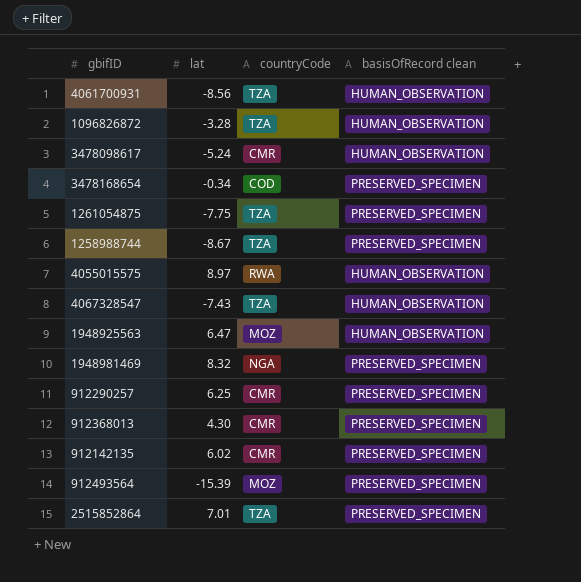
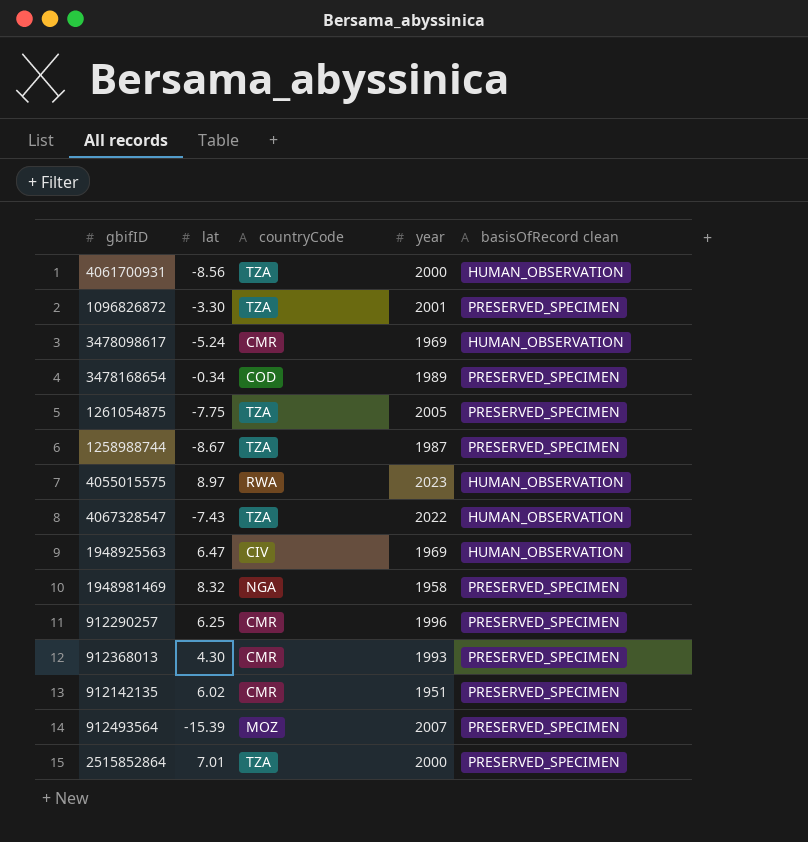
column year | position: none -> 4
1096826872 | lat: -3.28 -> -3.30
1096826872 | basisOfRecord clean: HUMAN_OBSERVATION -> PRESERVED_SPECIMEN
1948925563 | countryCode: MOZ -> CIV

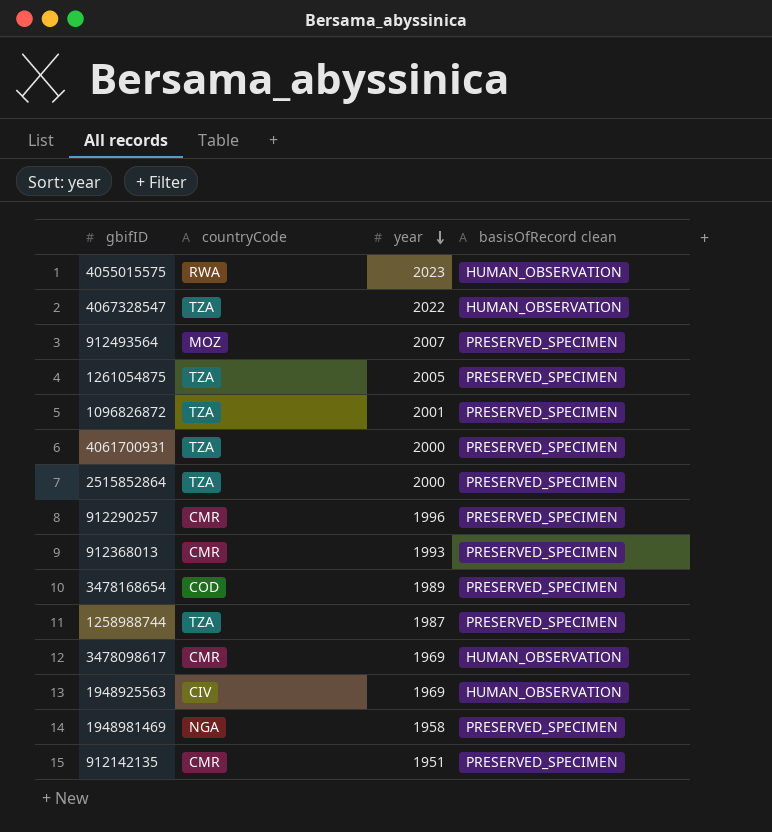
row order: none -> year descending
column lat | position: 2 -> none
4061700931 | basisOfRecord clean: HUMAN_OBSERVATION -> PRESERVED_SPECIMEN

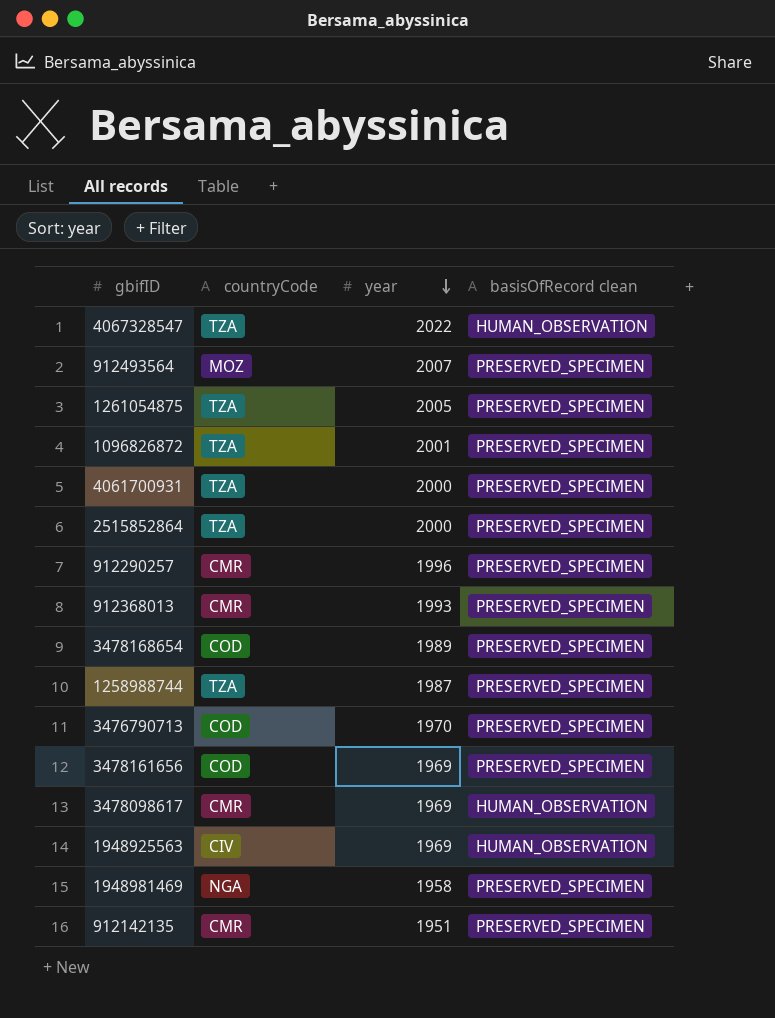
row 4055015575: RWA | 2023 | HUMAN_OBSERVATION -> none
row 3476790713: none -> COD | 1970 | PRESERVED_SPECIMEN
row 3478161656: none -> COD | 1969 | PRESERVED_SPECIMEN

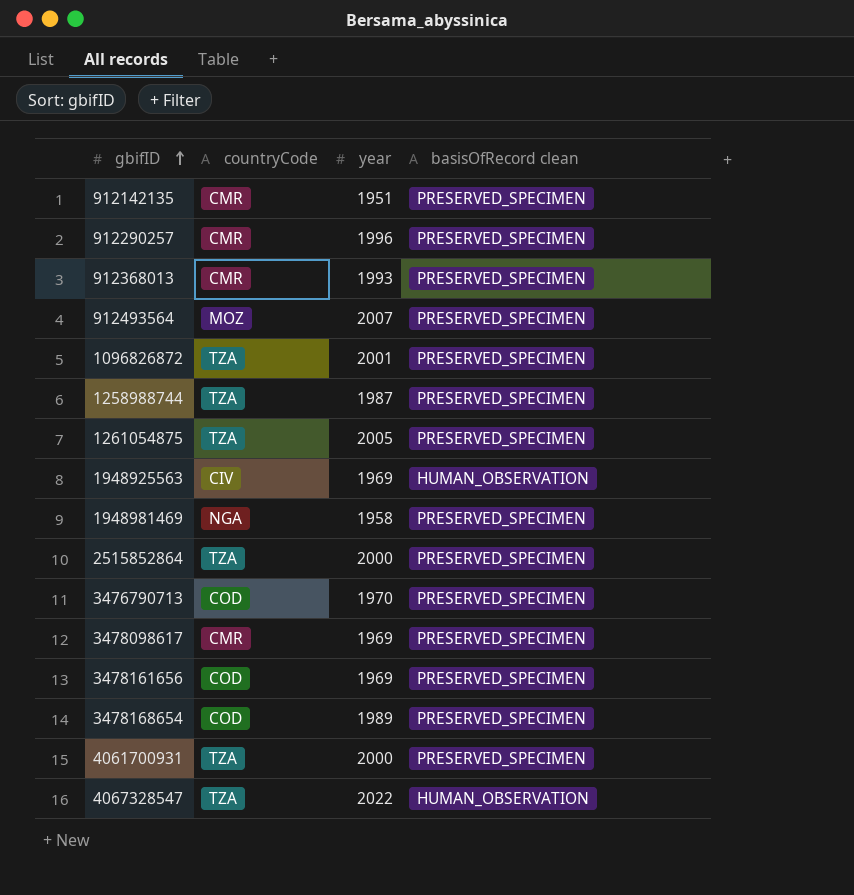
row order: year descending -> gbifID ascending
3478098617 | basisOfRecord clean: HUMAN_OBSERVATION -> PRESERVED_SPECIMEN

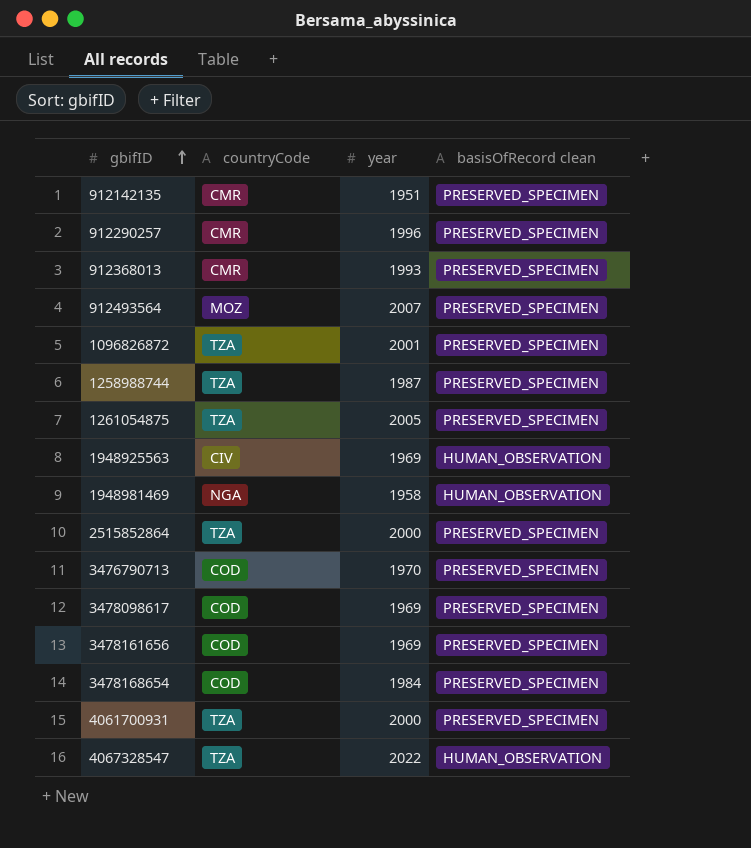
1948981469 | basisOfRecord clean: PRESERVED_SPECIMEN -> HUMAN_OBSERVATION
3478098617 | countryCode: CMR -> COD
3478168654 | year: 1989 -> 1984

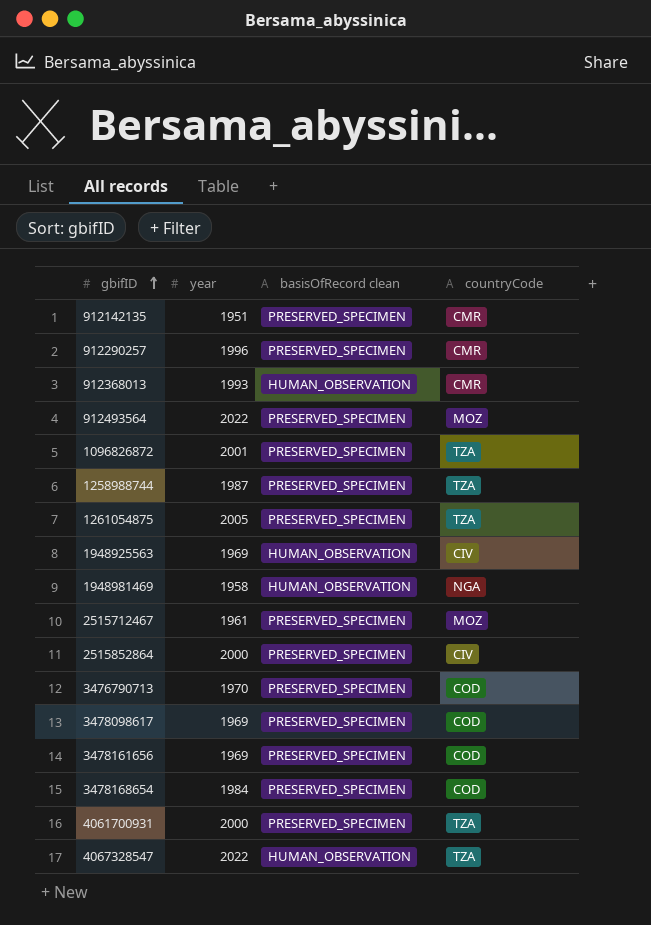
column countryCode | position: 2 -> 4
912368013 | basisOfRecord clean: PRESERVED_SPECIMEN -> HUMAN_OBSERVATION
912493564 | year: 2007 -> 2022
row 2515712467: none -> 1961 | PRESERVED_SPECIMEN | MOZ
2515852864 | countryCode: TZA -> CIV

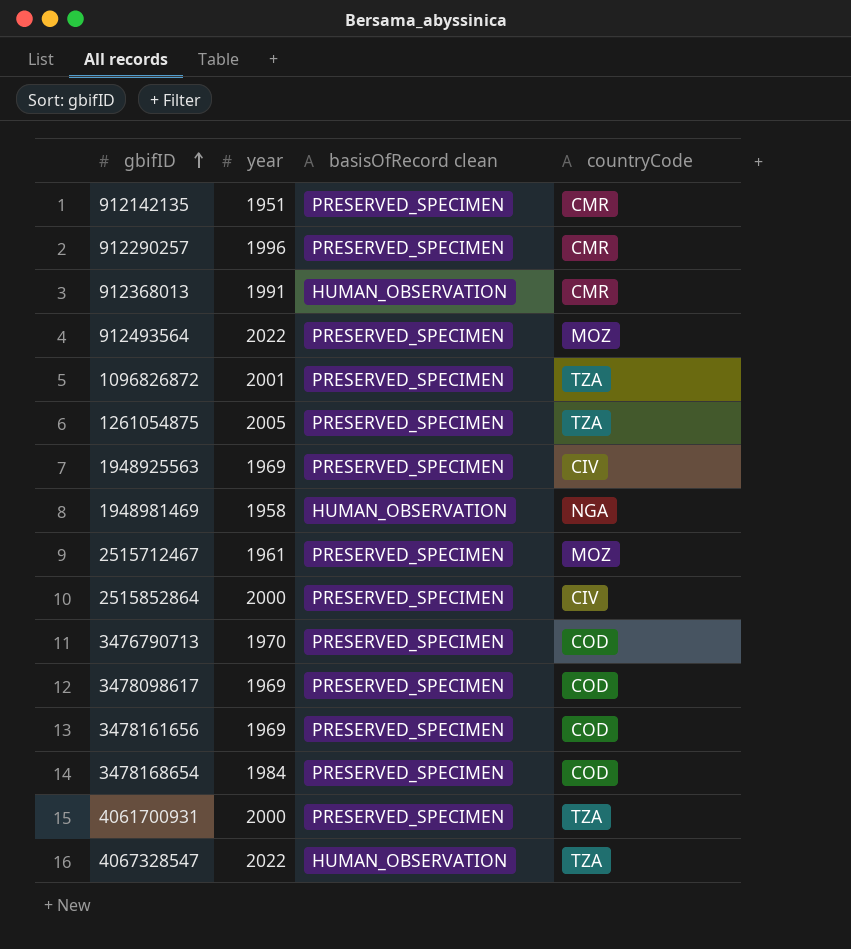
row 1258988744: 1987 | PRESERVED_SPECIMEN | TZA -> none
912368013 | year: 1993 -> 1991
1948925563 | basisOfRecord clean: HUMAN_OBSERVATION -> PRESERVED_SPECIMEN

